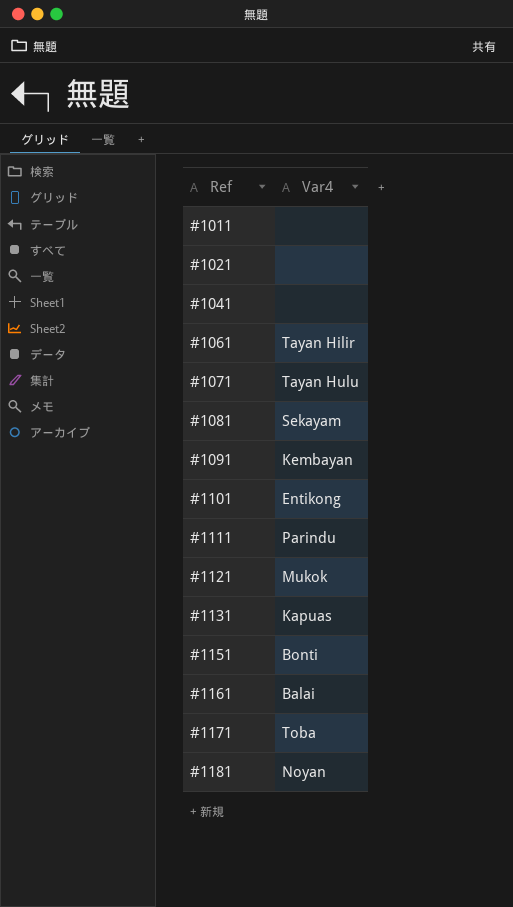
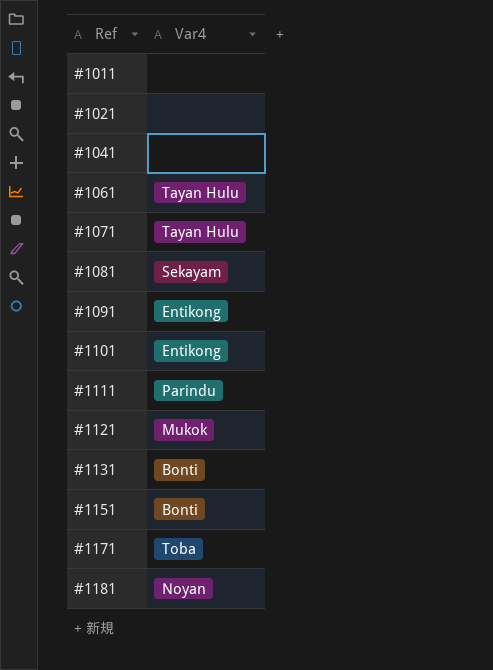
row #1161: Balai -> none
#1061 | Var4: Tayan Hilir -> Tayan Hulu
#1091 | Var4: Kembayan -> Entikong
#1131 | Var4: Kapuas -> Bonti

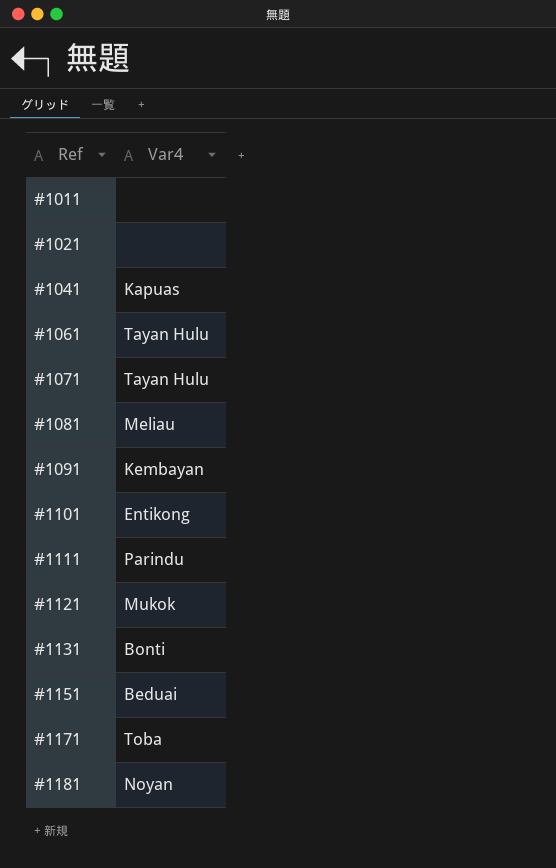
#1041 | Var4: none -> Kapuas
#1081 | Var4: Sekayam -> Meliau
#1091 | Var4: Entikong -> Kembayan
#1151 | Var4: Bonti -> Beduai

